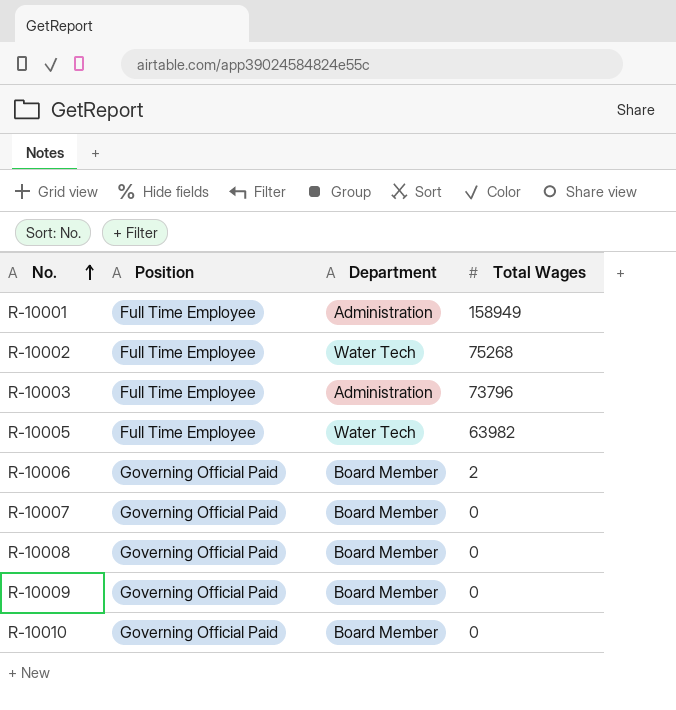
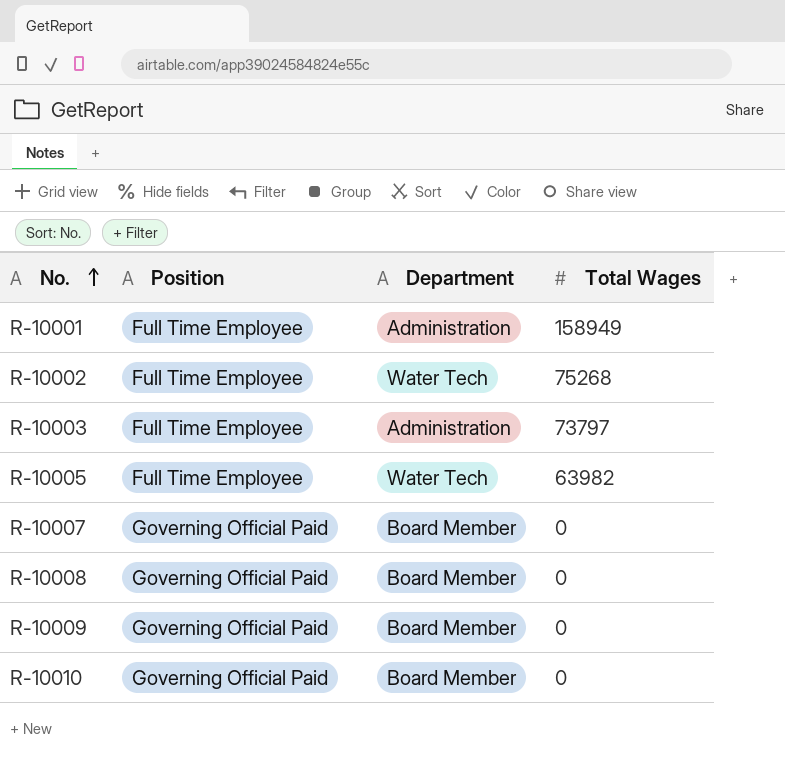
row R-10006: Governing Official Paid | Board Member | 2 -> none
R-10003 | Total Wages: 73796 -> 73797

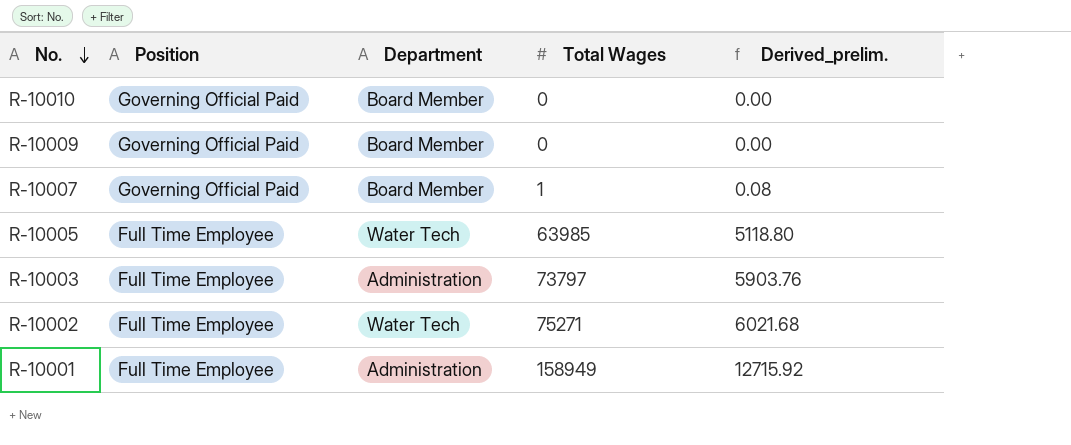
row order: No. ascending -> No. descending
column Derived_prelim. | formula: none -> [Total Wages] * 0.08
row R-10008: Governing Official Paid | Board Member | 0 -> none
R-10007 | Total Wages: 0 -> 1
R-10005 | Total Wages: 63982 -> 63985
R-10002 | Total Wages: 75268 -> 75271

